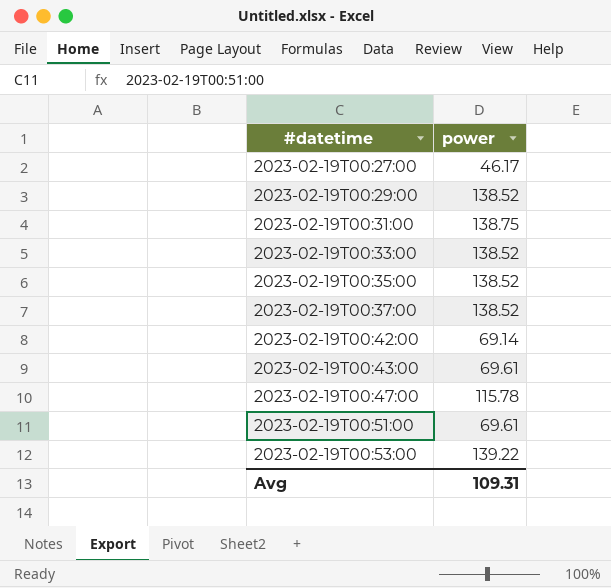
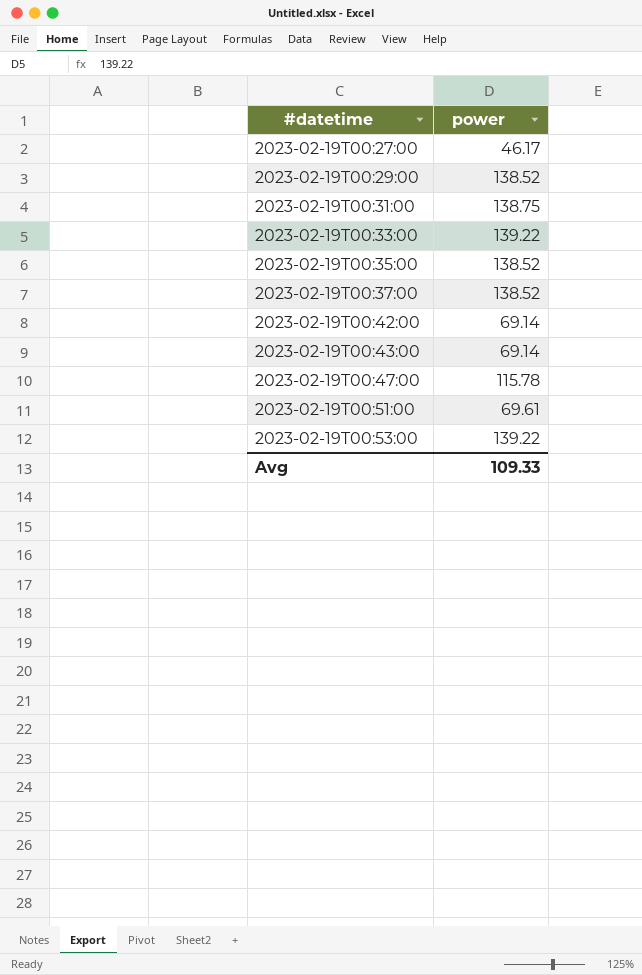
2023-02-19T00:33:00 | power: 138.52 -> 139.22
2023-02-19T00:43:00 | power: 69.61 -> 69.14
Avg | power: 109.31 -> 109.33

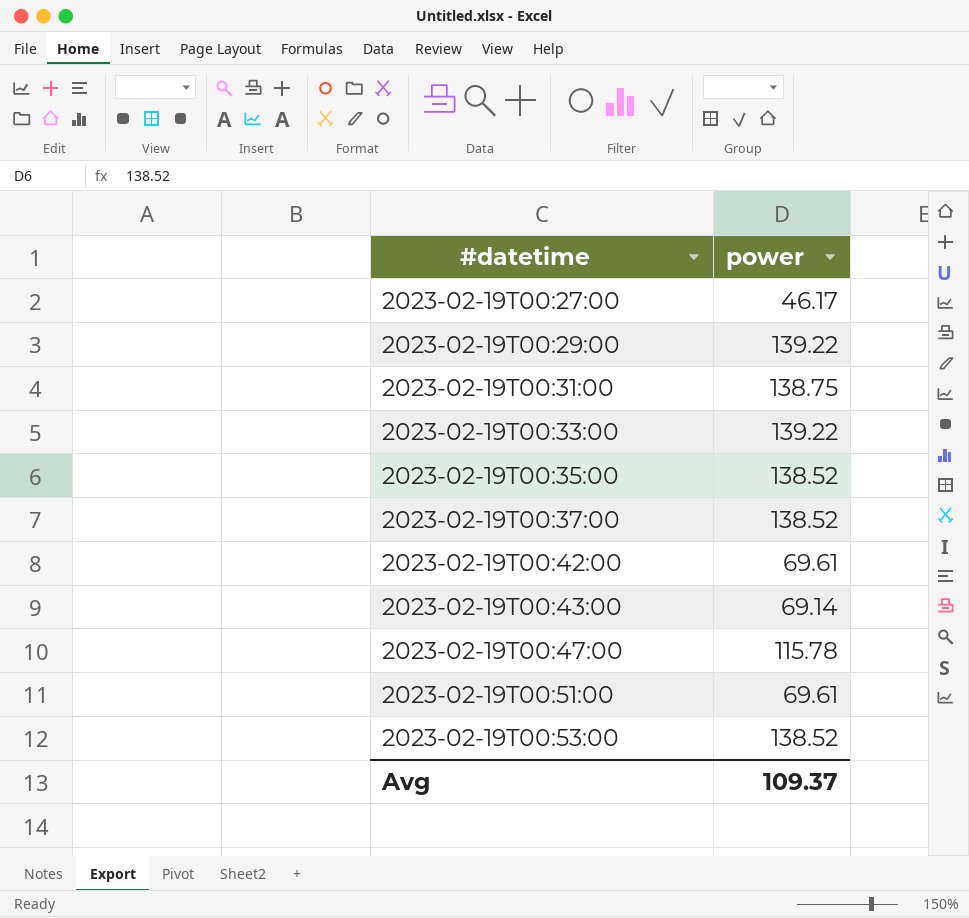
2023-02-19T00:29:00 | power: 138.52 -> 139.22
2023-02-19T00:42:00 | power: 69.14 -> 69.61
2023-02-19T00:53:00 | power: 139.22 -> 138.52
Avg | power: 109.33 -> 109.37

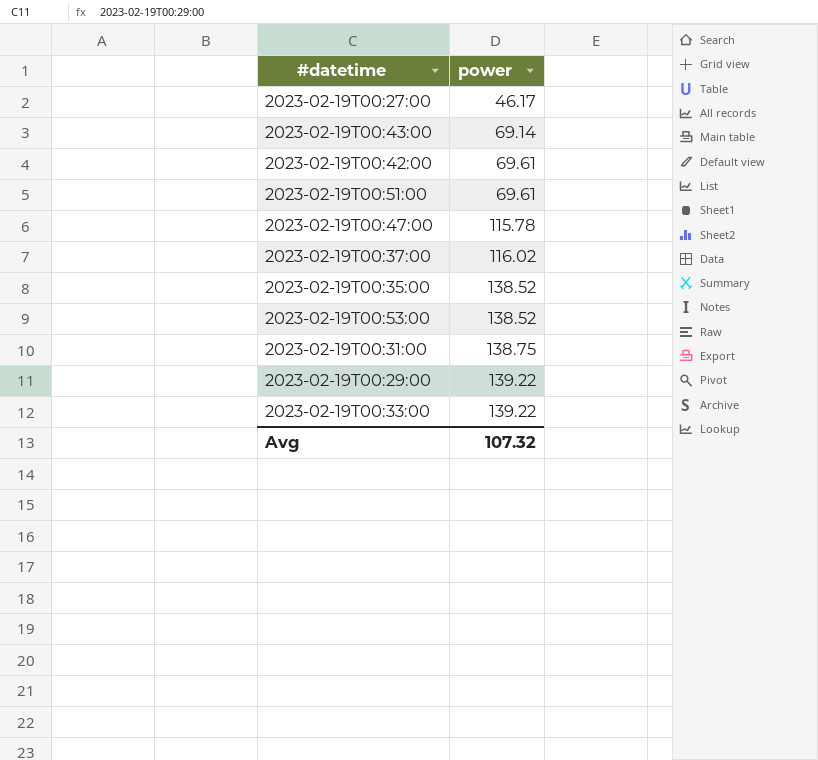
row order: #datetime ascending -> power ascending
2023-02-19T00:37:00 | power: 138.52 -> 116.02
Avg | power: 109.37 -> 107.32

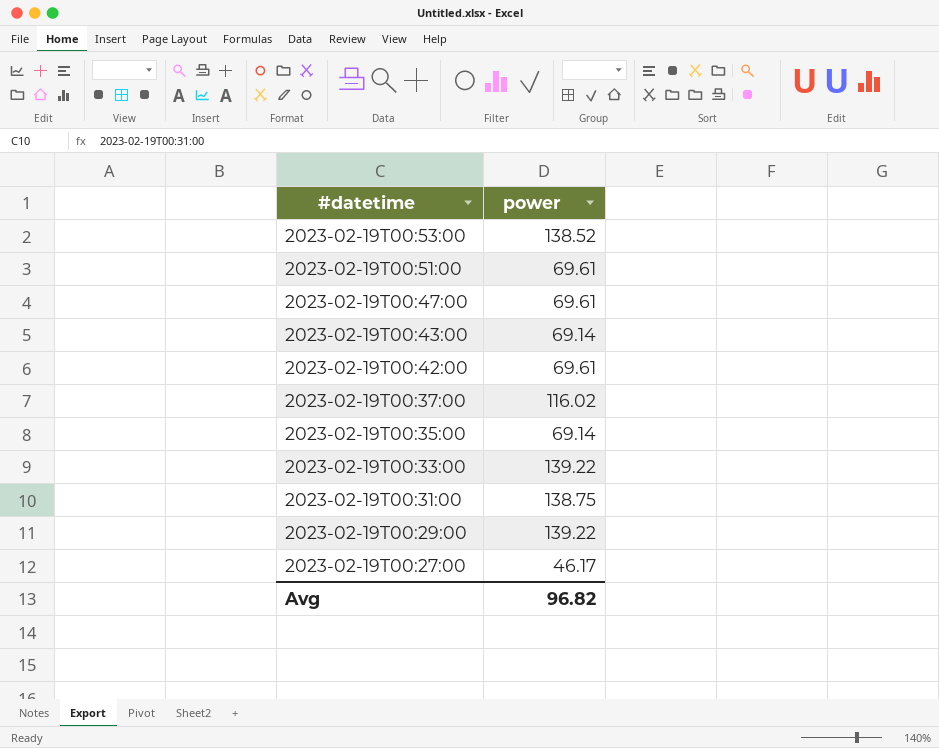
row order: power ascending -> #datetime descending
2023-02-19T00:47:00 | power: 115.78 -> 69.61
2023-02-19T00:35:00 | power: 138.52 -> 69.14
Avg | power: 107.32 -> 96.82

